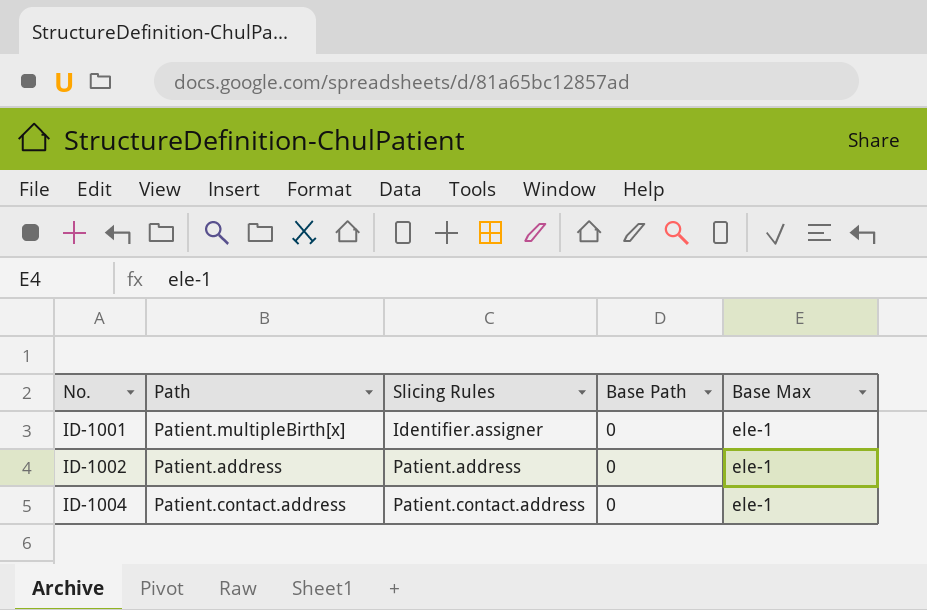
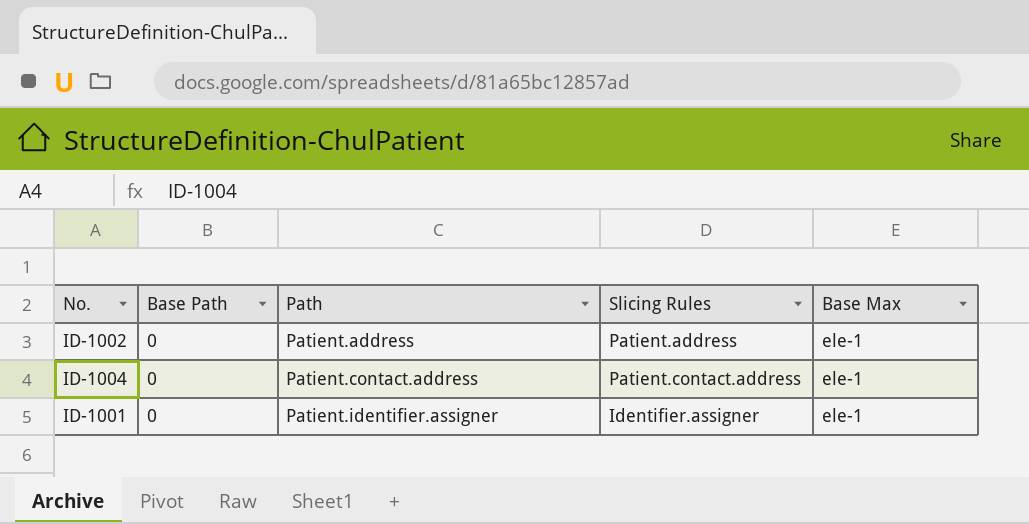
row order: No. ascending -> Path ascending
column Base Path | position: 4 -> 2
ID-1001 | Path: Patient.multipleBirth[x] -> Patient.identifier.assigner

